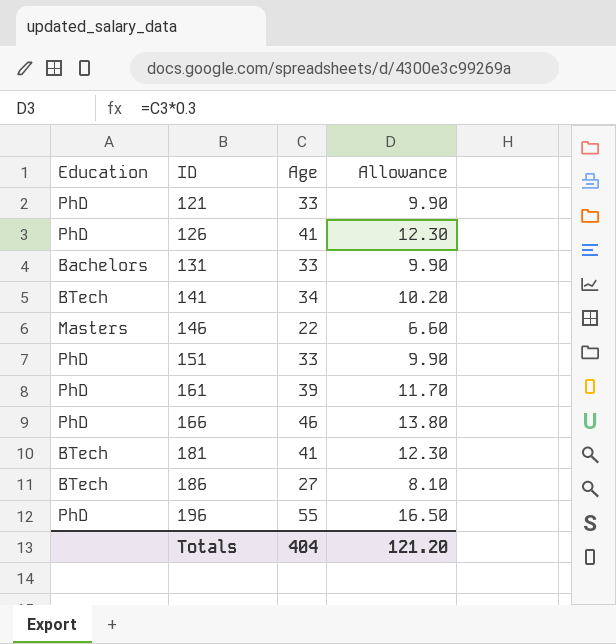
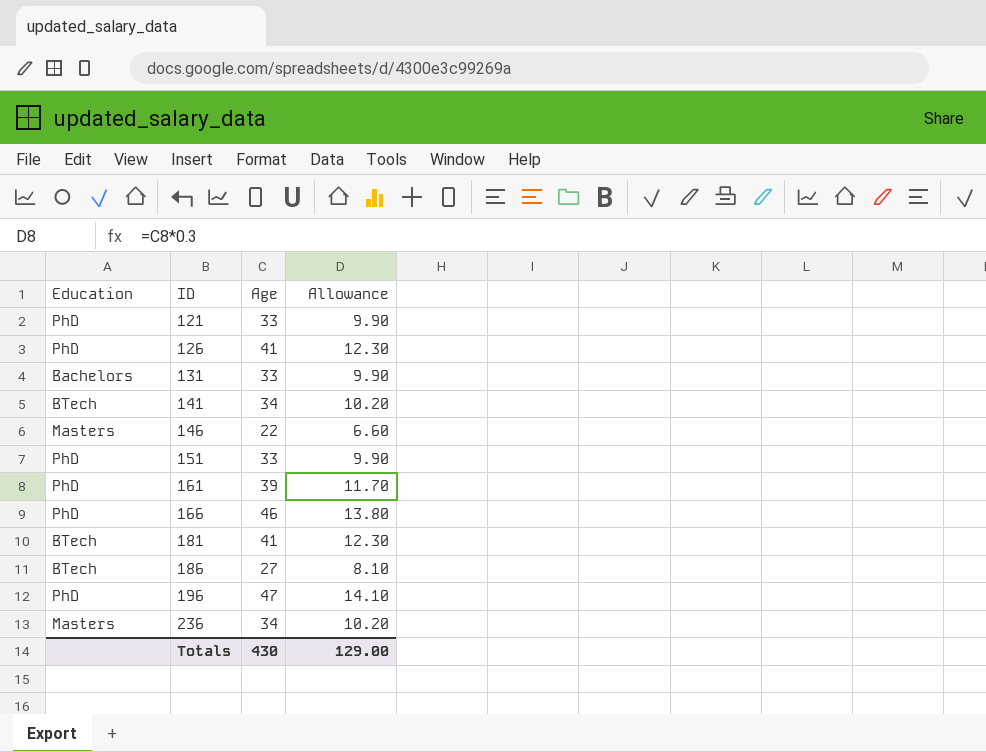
196 | Age: 55 -> 47
196 | Allowance: 16.50 -> 14.10
row 236: none -> Masters | 34 | 10.20
Totals | Age: 404 -> 430
Totals | Allowance: 121.20 -> 129.00

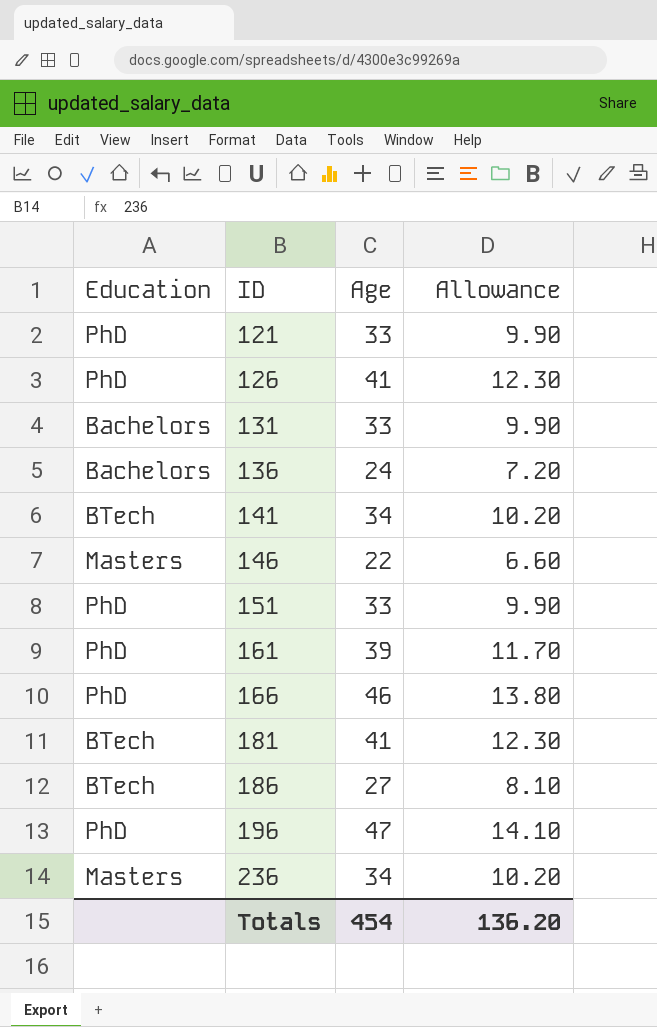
row 136: none -> Bachelors | 24 | 7.20
Totals | Age: 430 -> 454
Totals | Allowance: 129.00 -> 136.20

